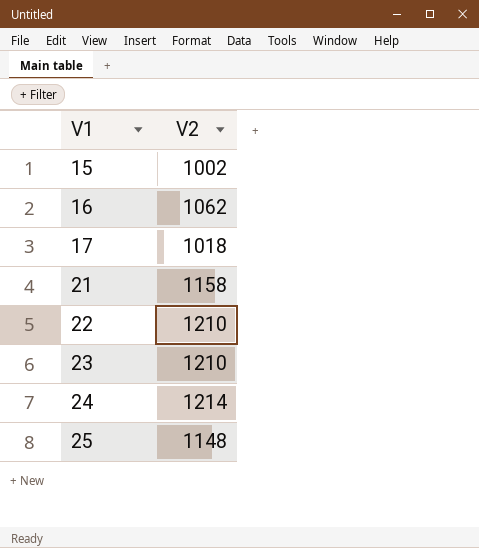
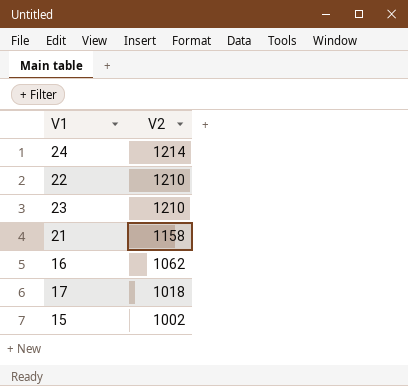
row order: V1 ascending -> V2 descending
row 25: 1148 -> none

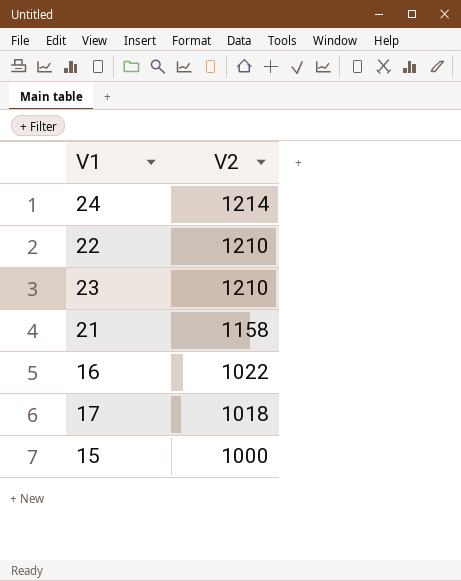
16 | V2: 1062 -> 1022
15 | V2: 1002 -> 1000

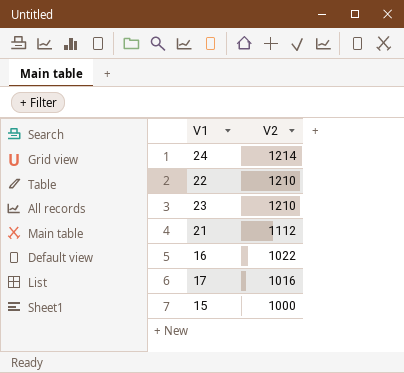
21 | V2: 1158 -> 1112
17 | V2: 1018 -> 1016

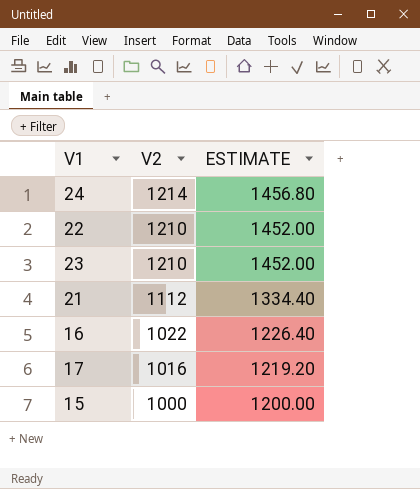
column ESTIMATE | formula: none -> [V2] * 1.2

